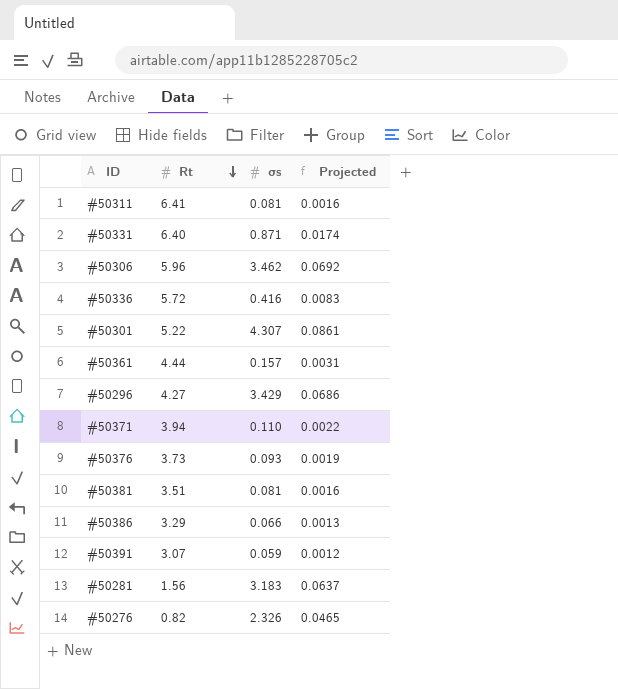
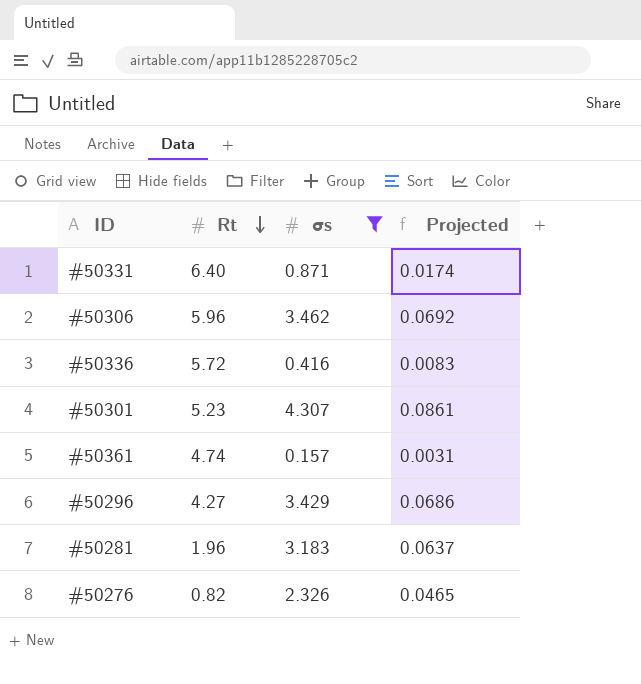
filter: none -> σs >= 0.157
#50301 | Rt: 5.22 -> 5.23
#50361 | Rt: 4.44 -> 4.74
#50281 | Rt: 1.56 -> 1.96

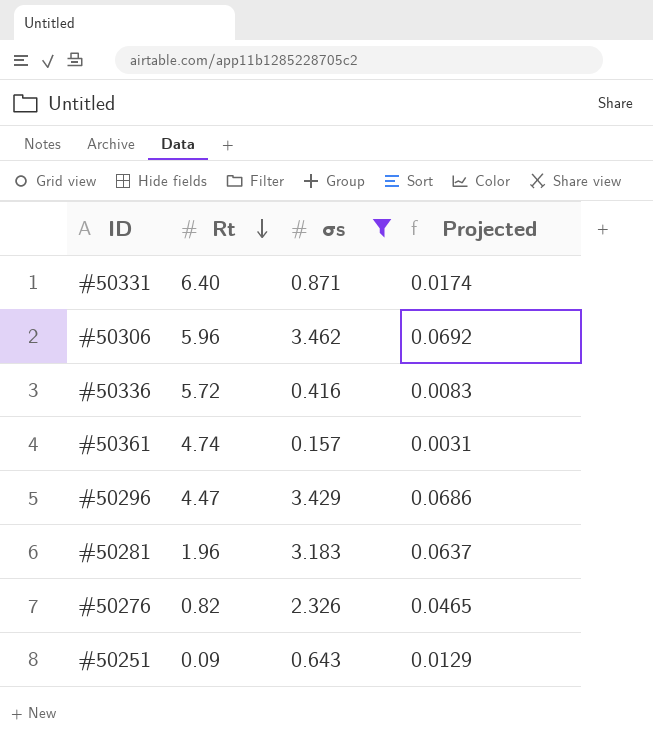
row #50301: 5.23 | 4.307 | 0.0861 -> none
#50296 | Rt: 4.27 -> 4.47
row #50251: none -> 0.09 | 0.643 | 0.0129

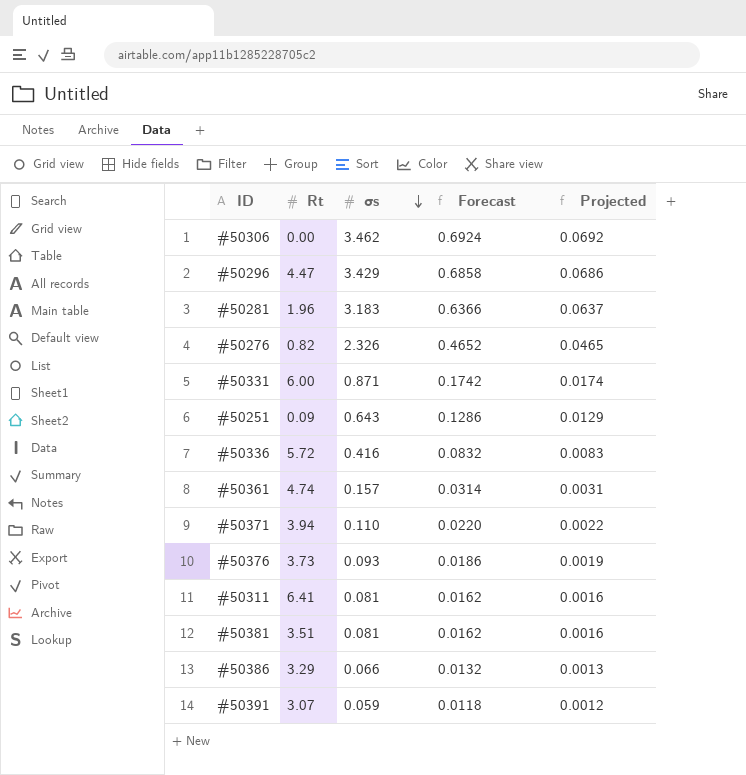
filter: σs >= 0.157 -> none
row order: Rt descending -> σs descending
column Forecast | formula: none -> [σs] * 0.2
#50306 | Rt: 5.96 -> 0.00
#50331 | Rt: 6.40 -> 6.00

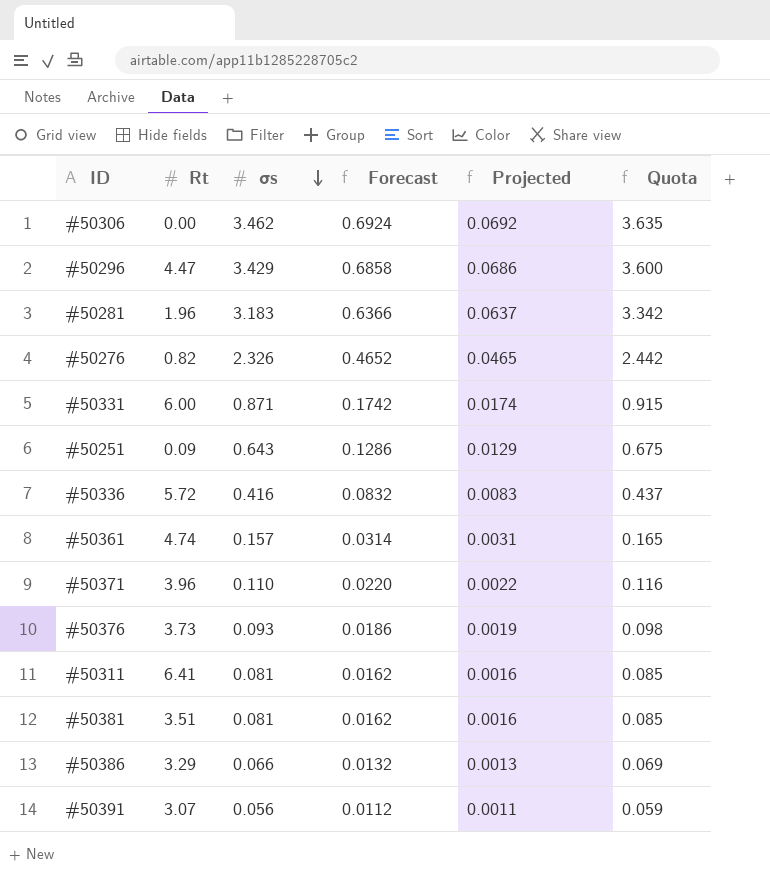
column Quota | formula: none -> [σs] * 1.05
#50371 | Rt: 3.94 -> 3.96
#50391 | σs: 0.059 -> 0.056
#50391 | Forecast: 0.0118 -> 0.0112
#50391 | Projected: 0.0012 -> 0.0011

